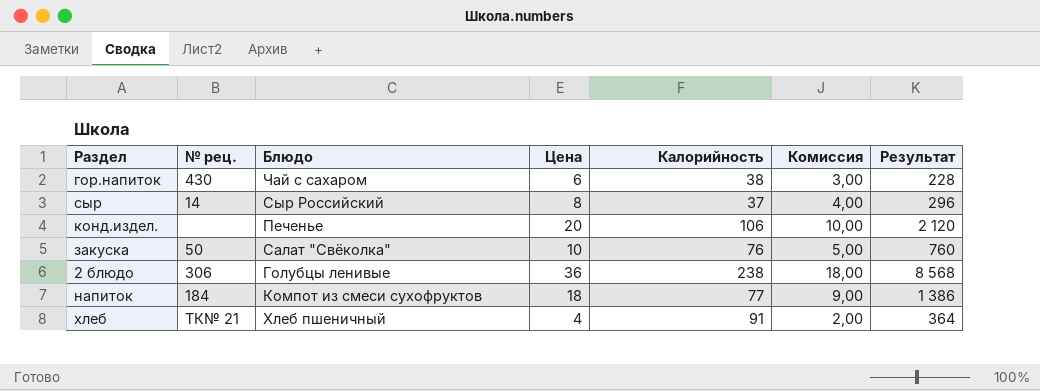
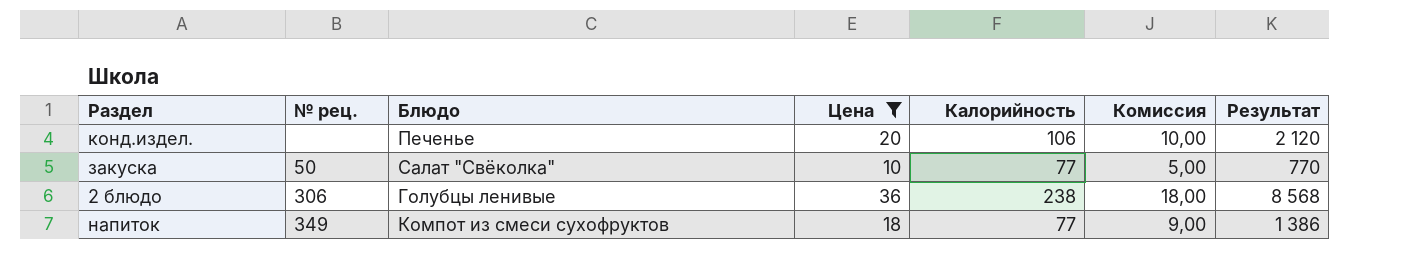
filter: none -> Цена >= 10
закуска | Калорийность: 76 -> 77
закуска | Результат: 760 -> 770
напиток | № рец.: 184 -> 349

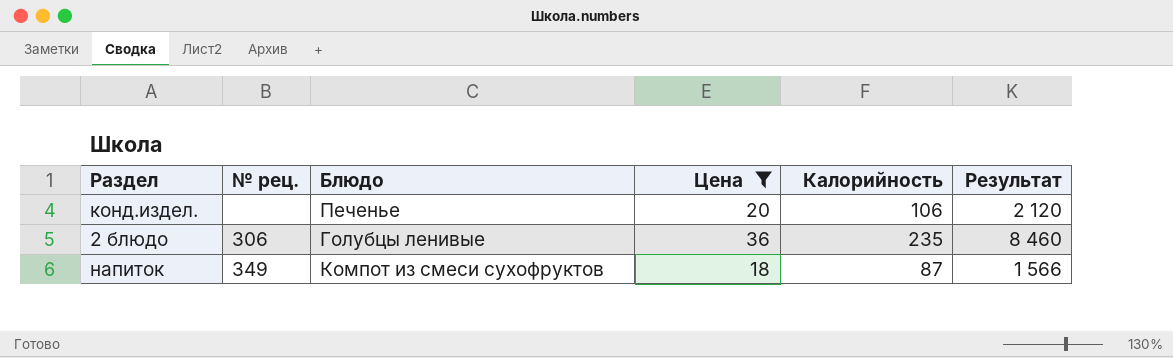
column Комиссия | formula: [Цена] * 0,5 -> none
row закуска: 50 | Салат "Свёколка" | 10 | 77 | 5,00 | 770 -> none
2 блюдо | Калорийность: 238 -> 235
2 блюдо | Результат: 8 568 -> 8 460
напиток | Калорийность: 77 -> 87
напиток | Результат: 1 386 -> 1 566

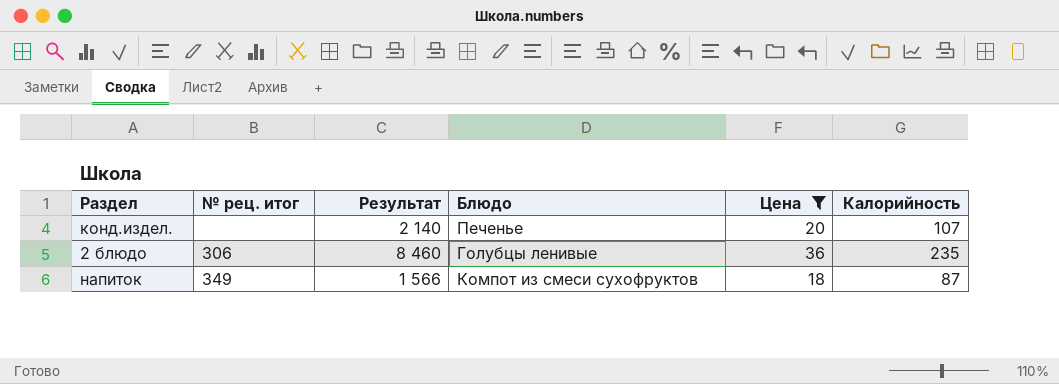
column name: № рец. -> № рец. итог
column Результат | position: 6 -> 3
конд.издел. | Результат: 2 120 -> 2 140
конд.издел. | Калорийность: 106 -> 107

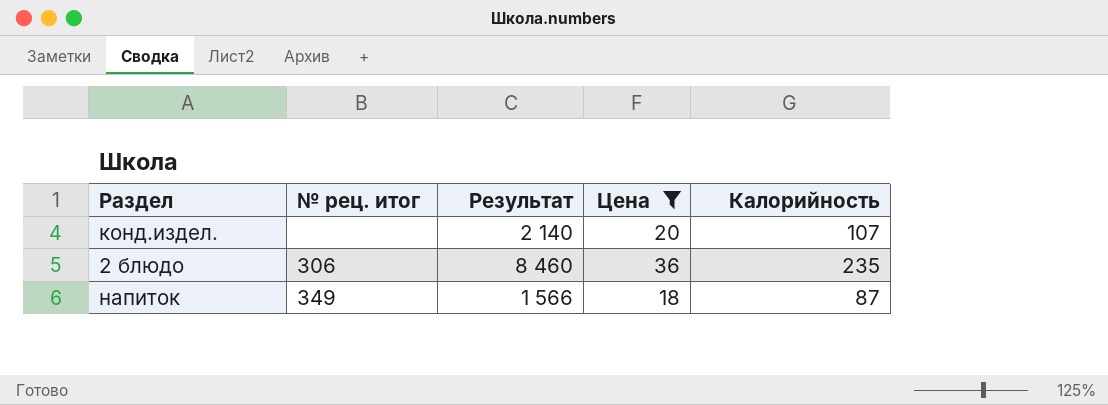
column Блюдо | position: 4 -> none

